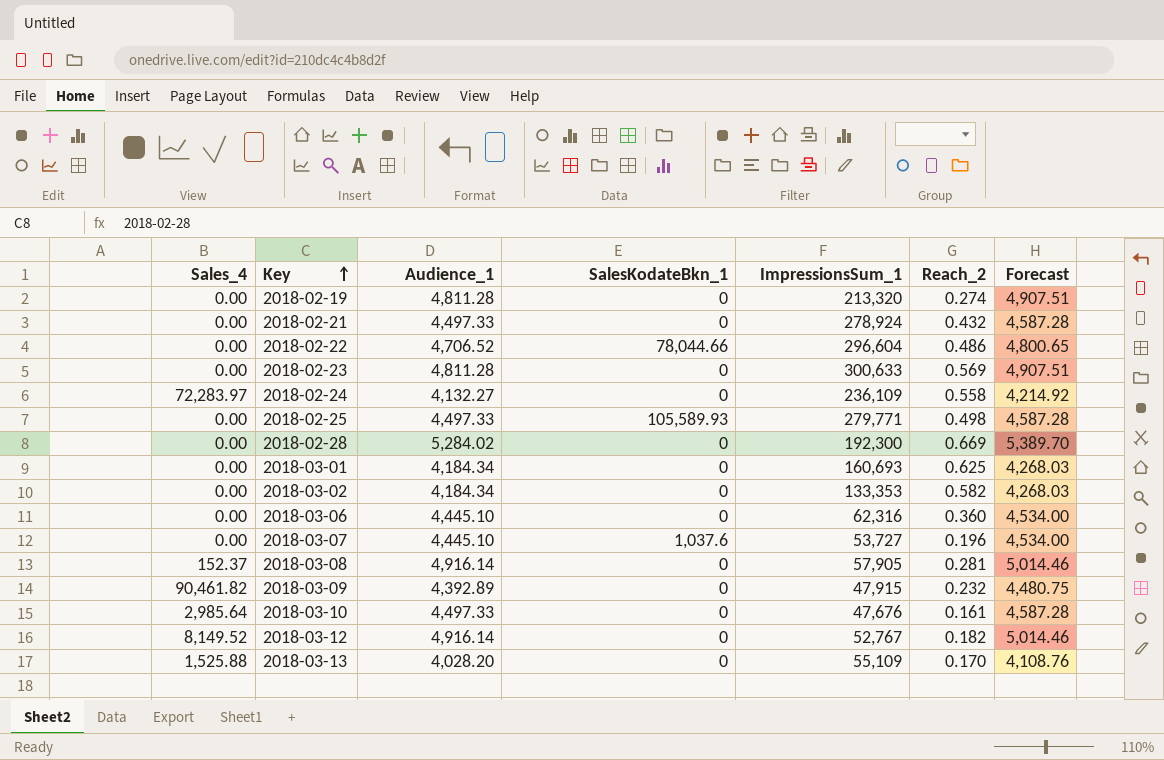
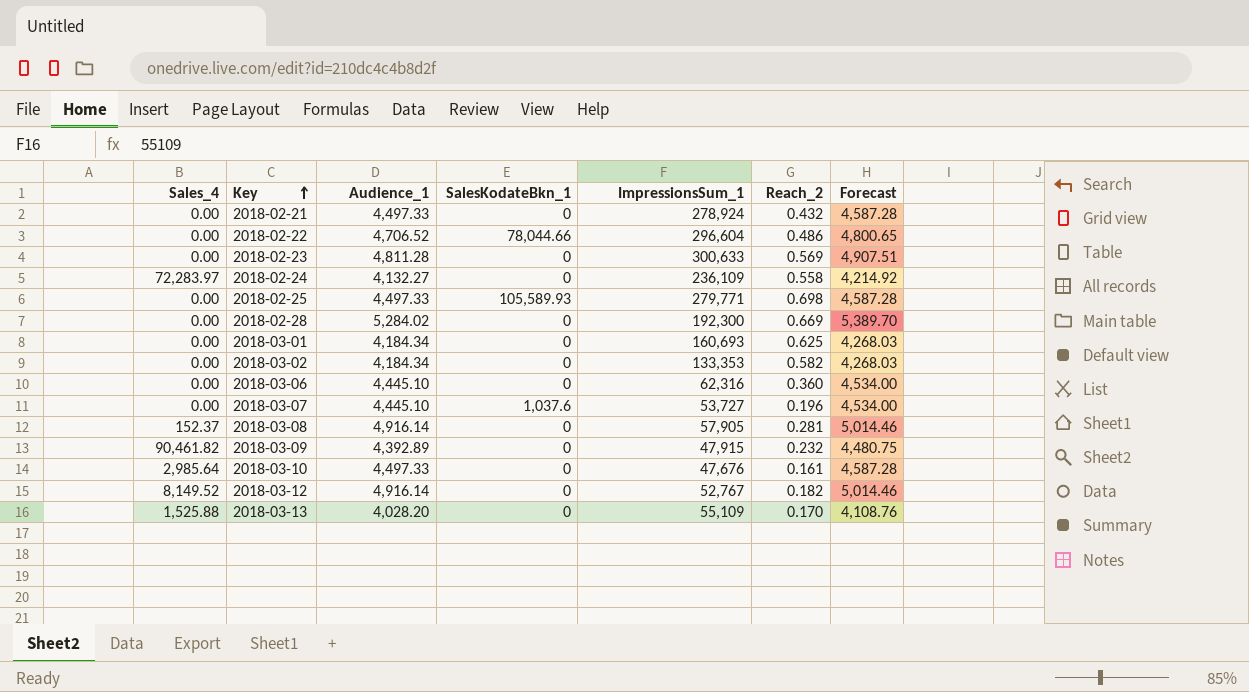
row 2018-02-19: 0.00 | 4,811.28 | 0 | 213,320 | 0.274 | 4,907.51 -> none
2018-02-25 | Reach_2: 0.498 -> 0.698

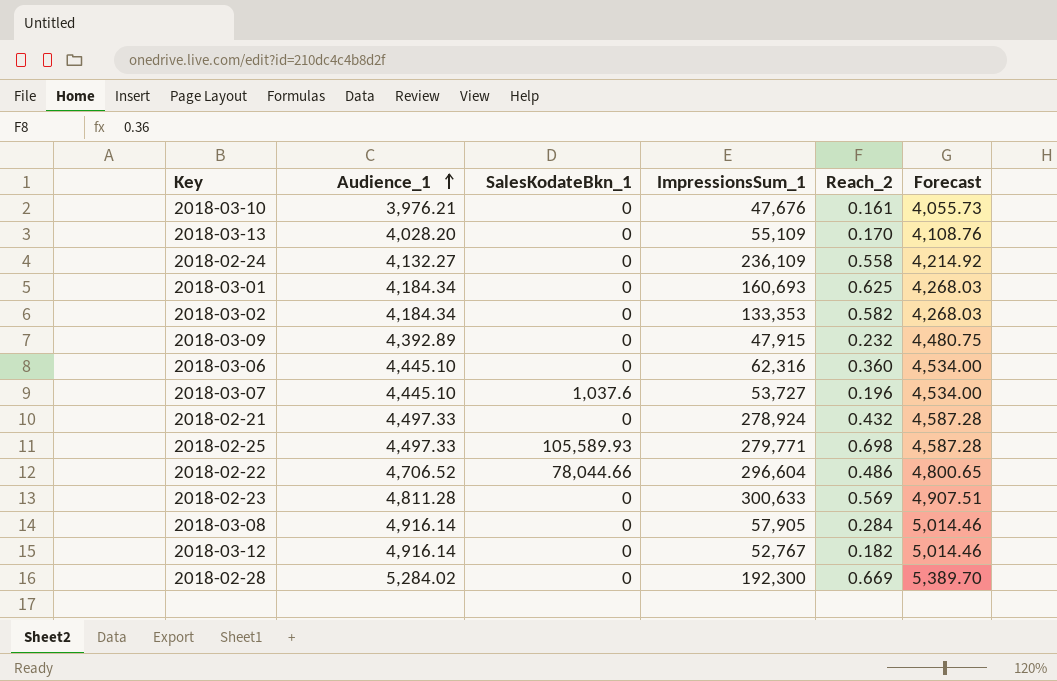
row order: Key ascending -> Audience_1 ascending
column Sales_4 | position: 1 -> none
2018-03-10 | Audience_1: 4,497.33 -> 3,976.21
2018-03-10 | Forecast: 4,587.28 -> 4,055.73
2018-03-08 | Reach_2: 0.281 -> 0.284

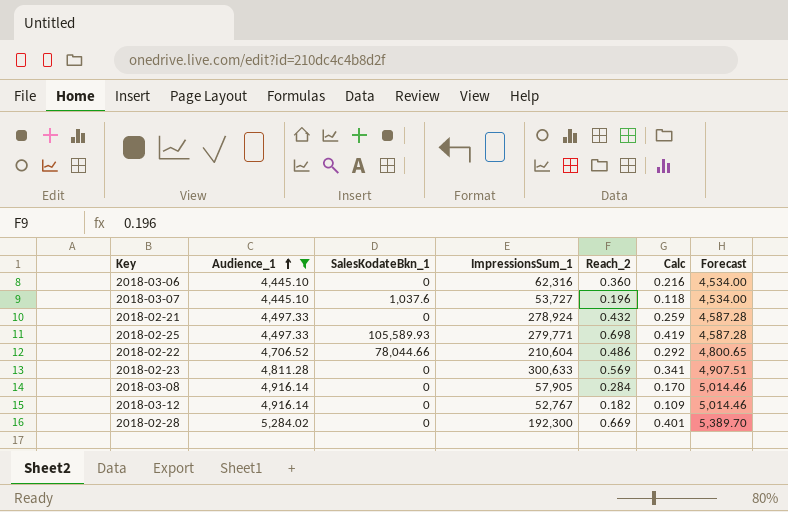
filter: none -> Audience_1 >= 4,445.10
column Calc | formula: none -> [Reach_2] * 0.6
2018-02-22 | ImpressionsSum_1: 296,604 -> 210,604

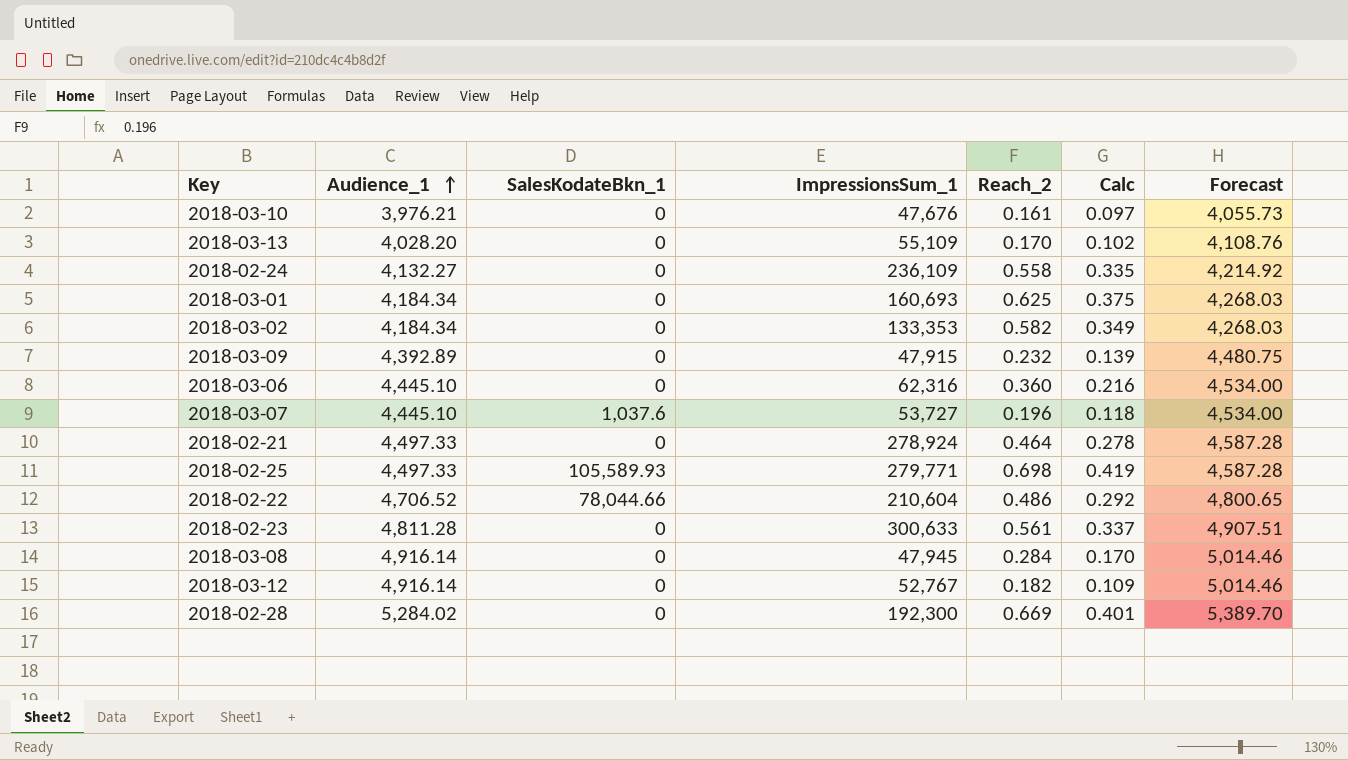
filter: Audience_1 >= 4,445.10 -> none
2018-02-21 | Reach_2: 0.432 -> 0.464
2018-02-21 | Calc: 0.259 -> 0.278
2018-02-23 | Reach_2: 0.569 -> 0.561
2018-02-23 | Calc: 0.341 -> 0.337
2018-03-08 | ImpressionsSum_1: 57,905 -> 47,945

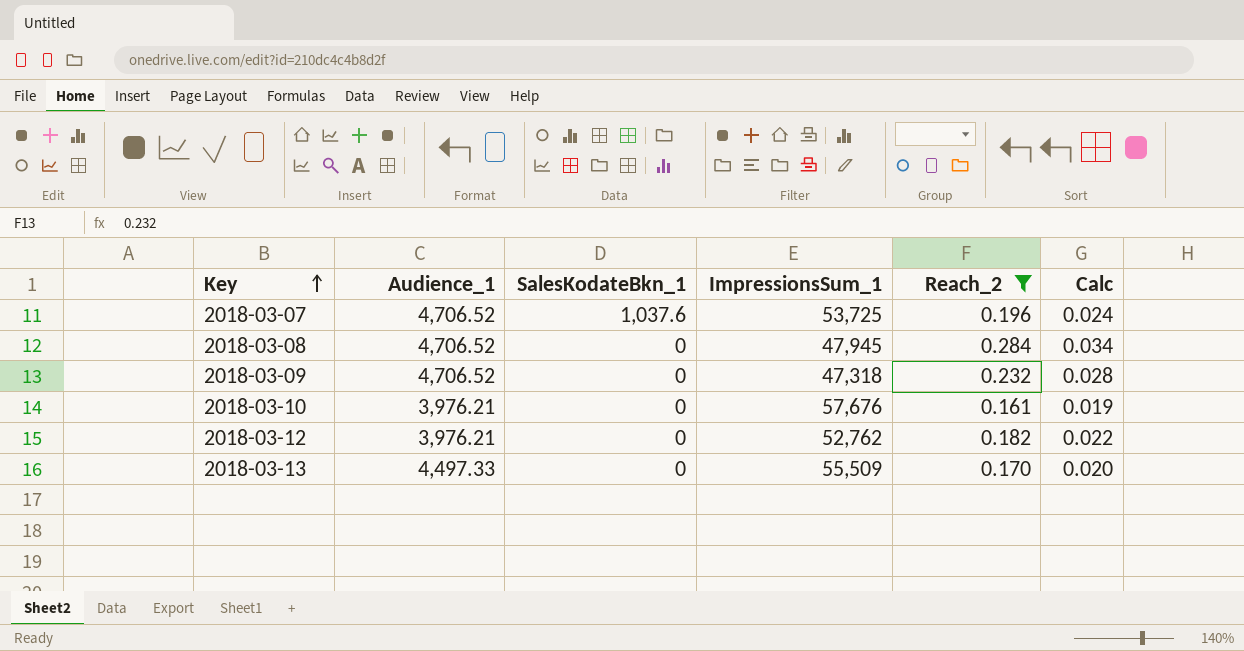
filter: none -> Reach_2 <= 0.284
row order: Audience_1 ascending -> Key ascending
column Forecast | formula: [Audience_1] * 1.02 -> none
column Calc | formula: [Reach_2] * 0.6 -> [Reach_2] * 0.12
2018-03-07 | Audience_1: 4,445.10 -> 4,706.52
2018-03-07 | ImpressionsSum_1: 53,727 -> 53,725
2018-03-08 | Audience_1: 4,916.14 -> 4,706.52
2018-03-09 | Audience_1: 4,392.89 -> 4,706.52
2018-03-09 | ImpressionsSum_1: 47,915 -> 47,318
2018-03-10 | ImpressionsSum_1: 47,676 -> 57,676
2018-03-12 | Audience_1: 4,916.14 -> 3,976.21
2018-03-12 | ImpressionsSum_1: 52,767 -> 52,762
2018-03-13 | Audience_1: 4,028.20 -> 4,497.33
2018-03-13 | ImpressionsSum_1: 55,109 -> 55,509

